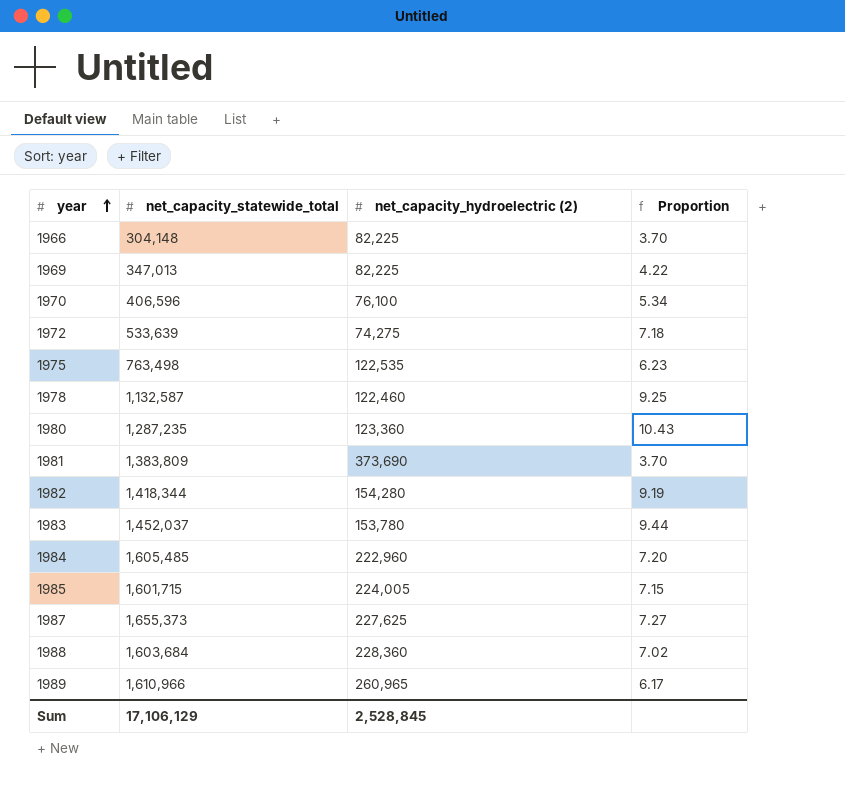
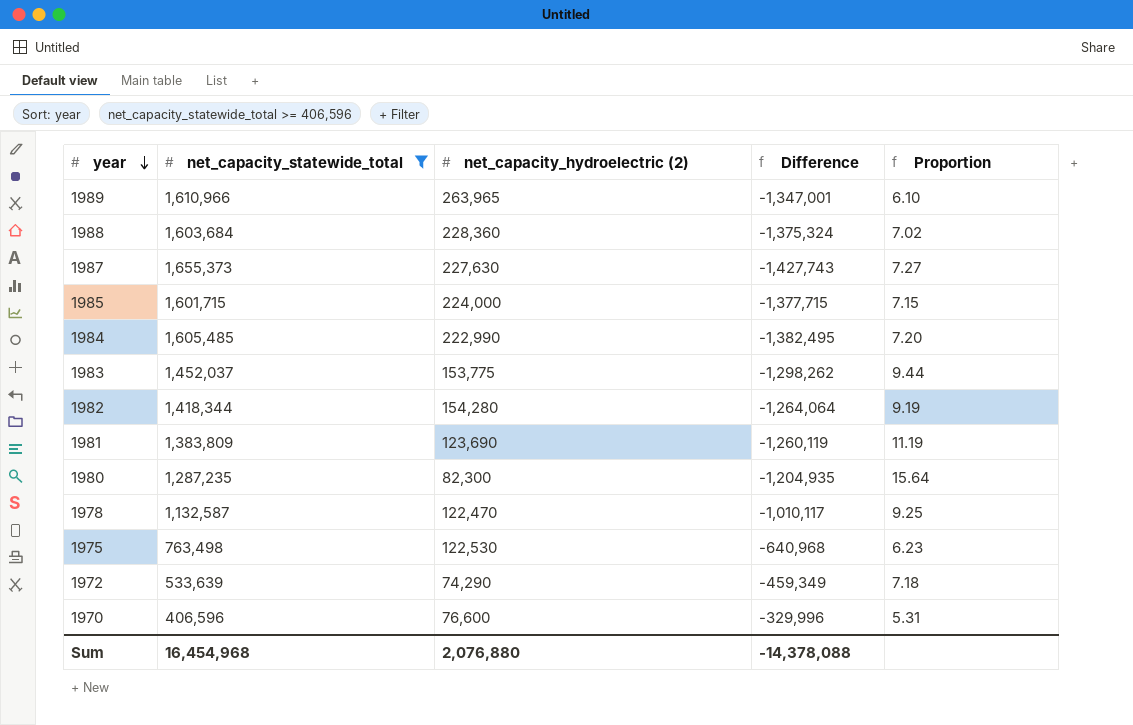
filter: none -> net_capacity_statewide_total >= 406,596
row order: year ascending -> year descending
column Difference | formula: none -> [net_capacity_hydroelectric (2)] - [net_capacity_statewide_total]
1989 | net_capacity_hydroelectric (2): 260,965 -> 263,965
1989 | Proportion: 6.17 -> 6.10
1987 | net_capacity_hydroelectric (2): 227,625 -> 227,630
1985 | net_capacity_hydroelectric (2): 224,005 -> 224,000
1984 | net_capacity_hydroelectric (2): 222,960 -> 222,990
1983 | net_capacity_hydroelectric (2): 153,780 -> 153,775
1981 | net_capacity_hydroelectric (2): 373,690 -> 123,690
1981 | Proportion: 3.70 -> 11.19
1980 | net_capacity_hydroelectric (2): 123,360 -> 82,300
1980 | Proportion: 10.43 -> 15.64
1978 | net_capacity_hydroelectric (2): 122,460 -> 122,470
1975 | net_capacity_hydroelectric (2): 122,535 -> 122,530
1972 | net_capacity_hydroelectric (2): 74,275 -> 74,290
1970 | net_capacity_hydroelectric (2): 76,100 -> 76,600
1970 | Proportion: 5.34 -> 5.31
Sum | net_capacity_statewide_total: 17,106,129 -> 16,454,968
Sum | net_capacity_hydroelectric (2): 2,528,845 -> 2,076,880

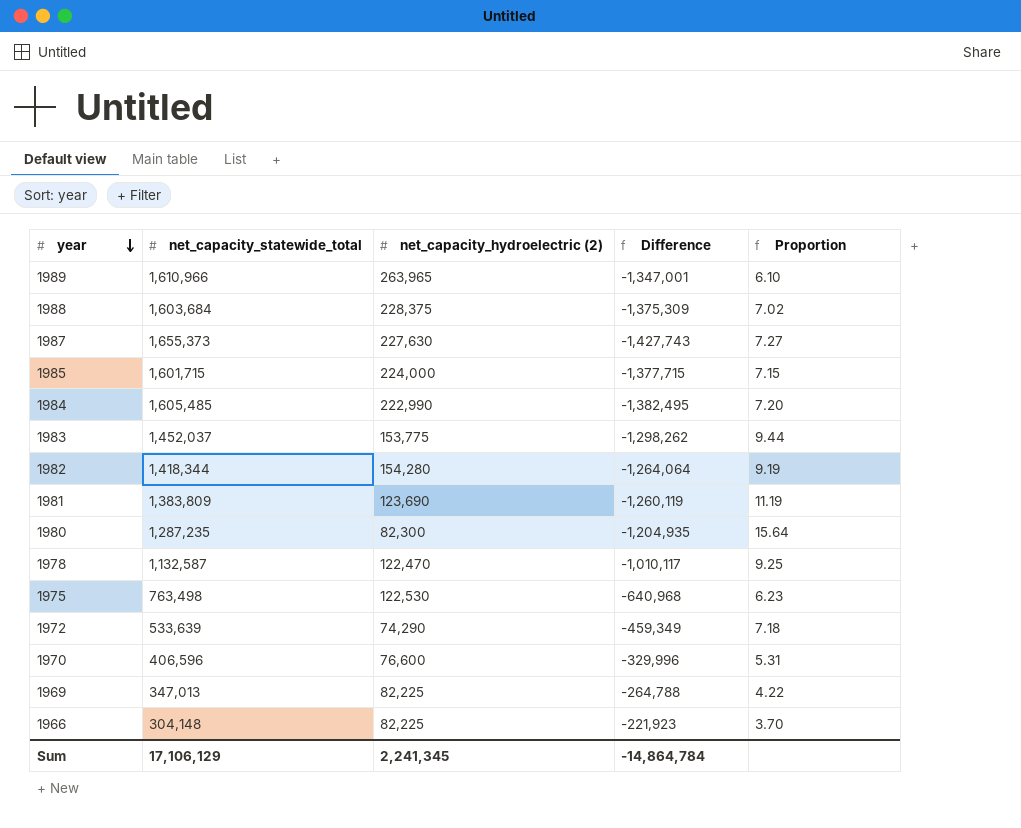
filter: net_capacity_statewide_total >= 406,596 -> none
1988 | net_capacity_hydroelectric (2): 228,360 -> 228,375
1988 | Difference: -1,375,324 -> -1,375,309
Sum | net_capacity_statewide_total: 16,454,968 -> 17,106,129
Sum | net_capacity_hydroelectric (2): 2,076,880 -> 2,241,345
Sum | Difference: -14,378,088 -> -14,864,784

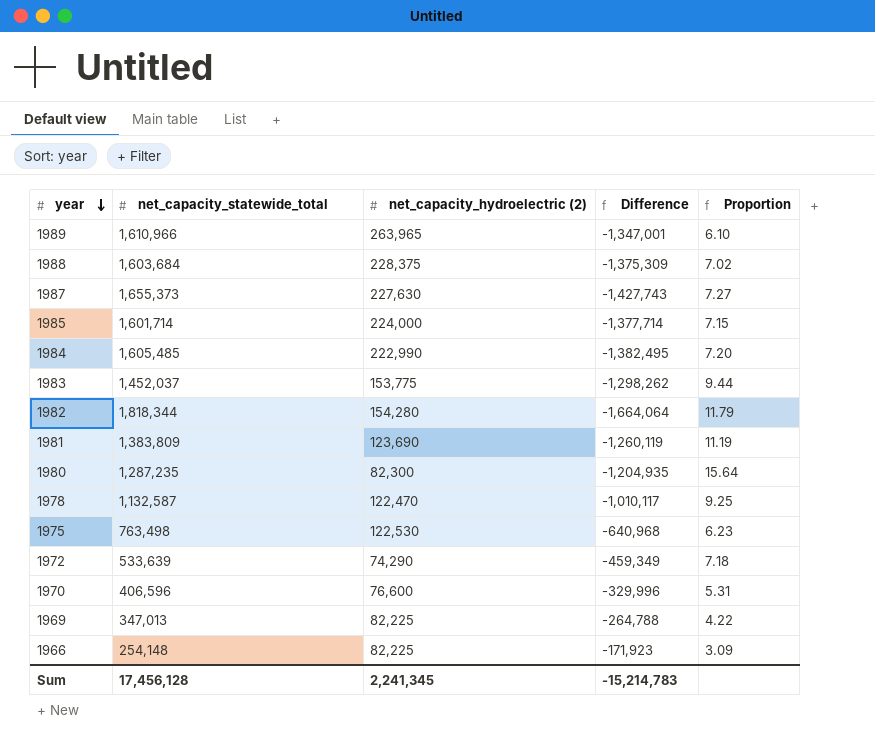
1985 | net_capacity_statewide_total: 1,601,715 -> 1,601,714
1985 | Difference: -1,377,715 -> -1,377,714
1982 | net_capacity_statewide_total: 1,418,344 -> 1,818,344
1982 | Difference: -1,264,064 -> -1,664,064
1982 | Proportion: 9.19 -> 11.79
1966 | net_capacity_statewide_total: 304,148 -> 254,148
1966 | Difference: -221,923 -> -171,923
1966 | Proportion: 3.70 -> 3.09
Sum | net_capacity_statewide_total: 17,106,129 -> 17,456,128
Sum | Difference: -14,864,784 -> -15,214,783

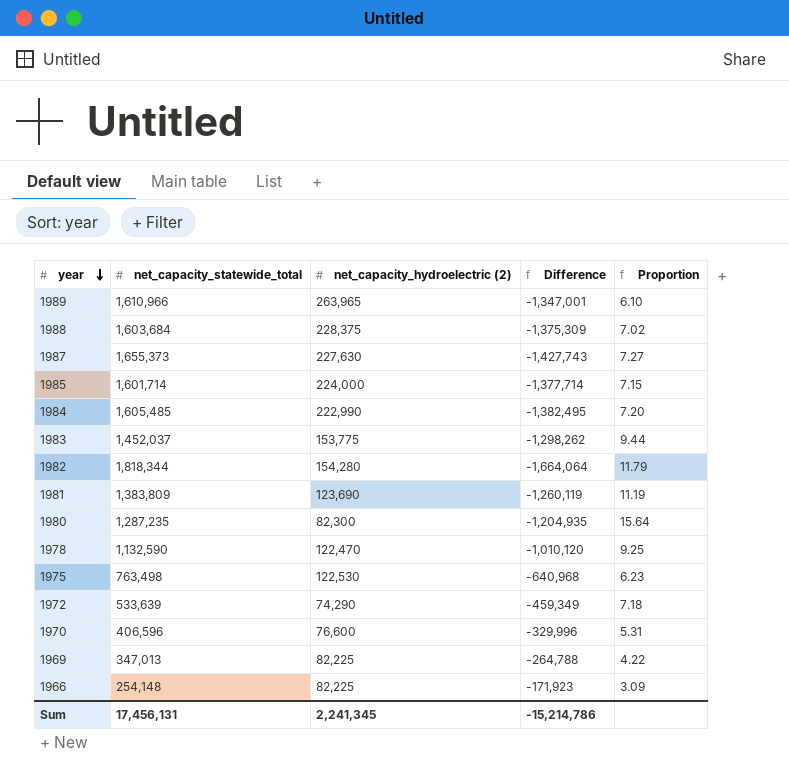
1978 | net_capacity_statewide_total: 1,132,587 -> 1,132,590
1978 | Difference: -1,010,117 -> -1,010,120
Sum | net_capacity_statewide_total: 17,456,128 -> 17,456,131
Sum | Difference: -15,214,783 -> -15,214,786

